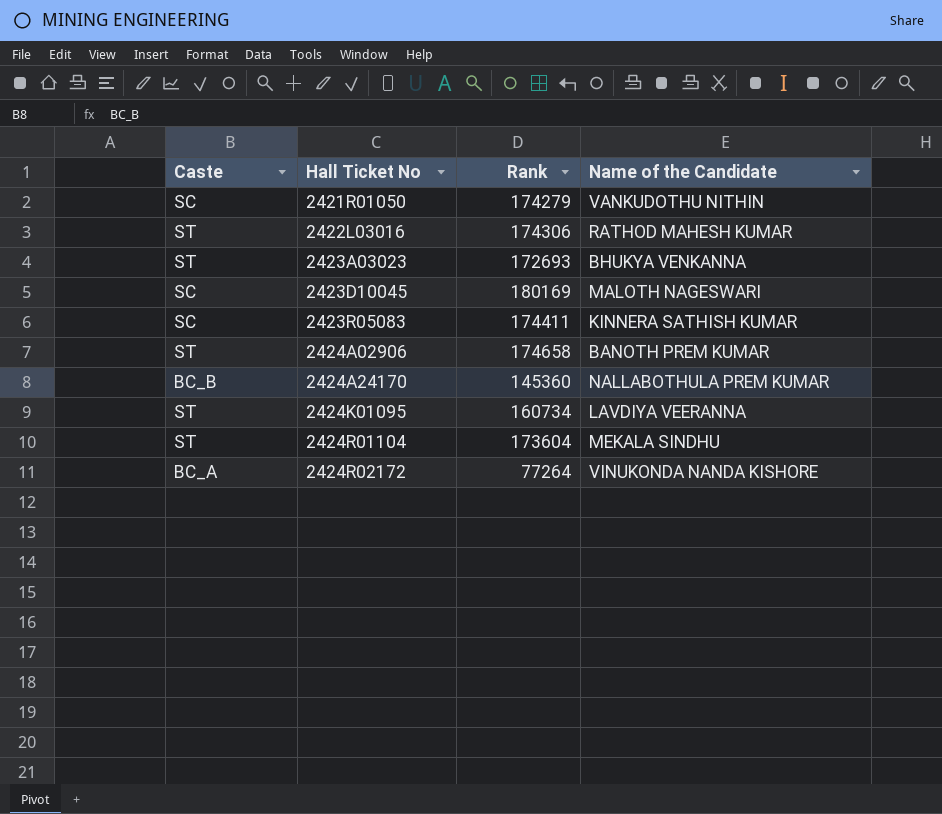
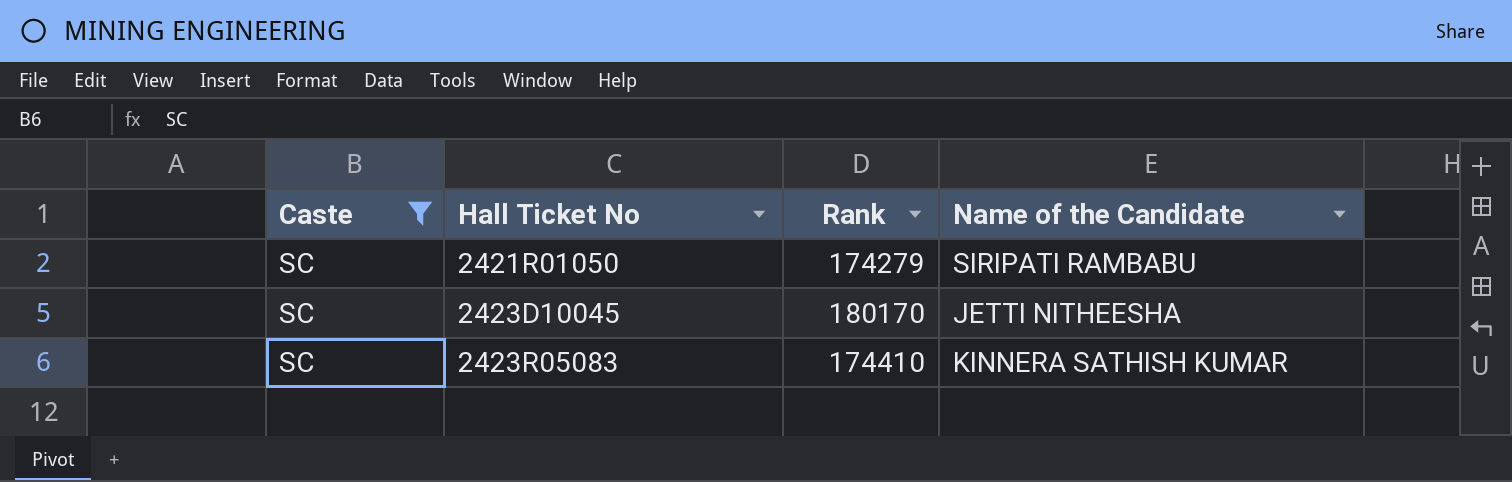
filter: none -> Caste = SC
2421R01050 | Name of the Candidate: VANKUDOTHU NITHIN -> SIRIPATI RAMBABU
2423D10045 | Rank: 180169 -> 180170
2423D10045 | Name of the Candidate: MALOTH NAGESWARI -> JETTI NITHEESHA
2423R05083 | Rank: 174411 -> 174410

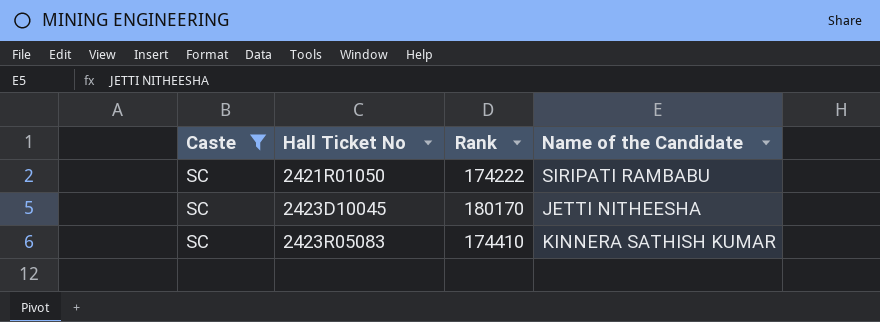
2421R01050 | Rank: 174279 -> 174222

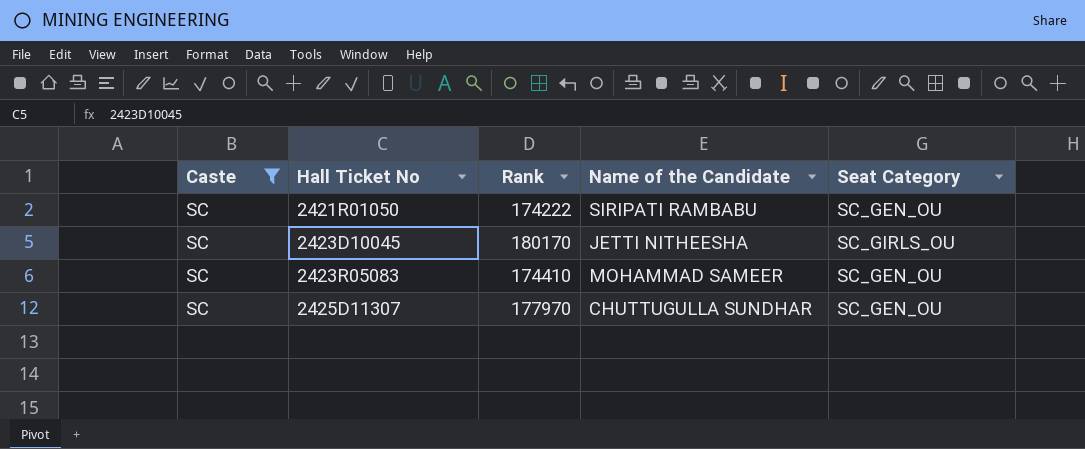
column Seat Category | position: none -> 5
2423R05083 | Name of the Candidate: KINNERA SATHISH KUMAR -> MOHAMMAD SAMEER
row 2425D11307: none -> SC | 177970 | CHUTTUGULLA SUNDHAR | SC_GEN_OU

